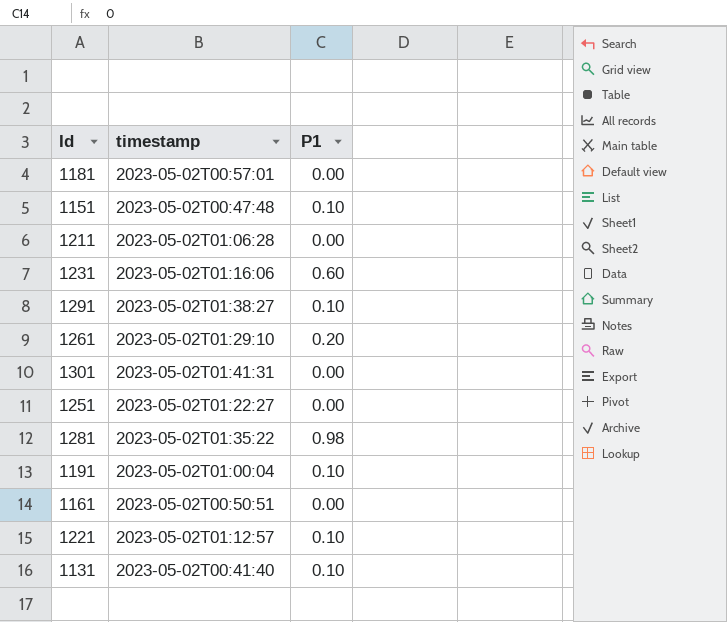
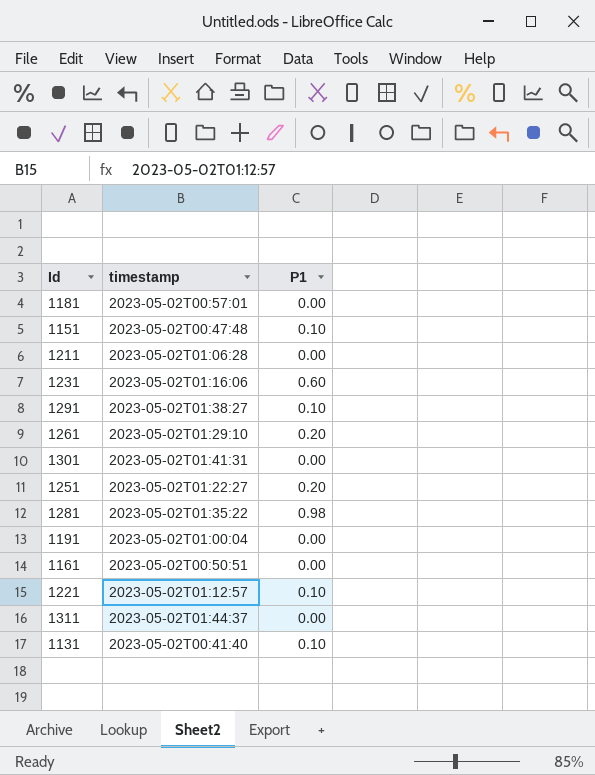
1251 | P1: 0.00 -> 0.20
1191 | P1: 0.10 -> 0.00
row 1311: none -> 2023-05-02T01:44:37 | 0.00

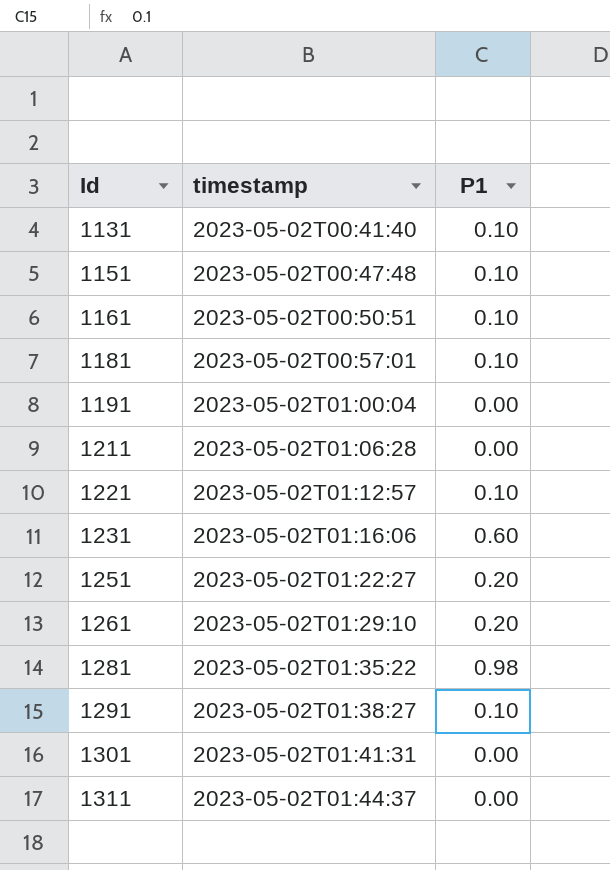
row order: none -> Id ascending
1161 | P1: 0.00 -> 0.10
1181 | P1: 0.00 -> 0.10

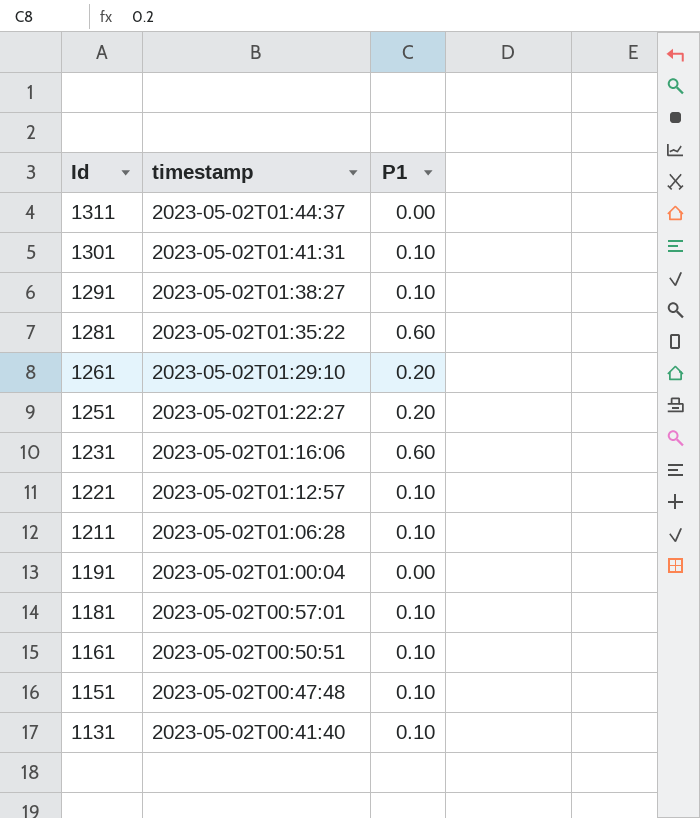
row order: Id ascending -> Id descending
1301 | P1: 0.00 -> 0.10
1281 | P1: 0.98 -> 0.60
1211 | P1: 0.00 -> 0.10

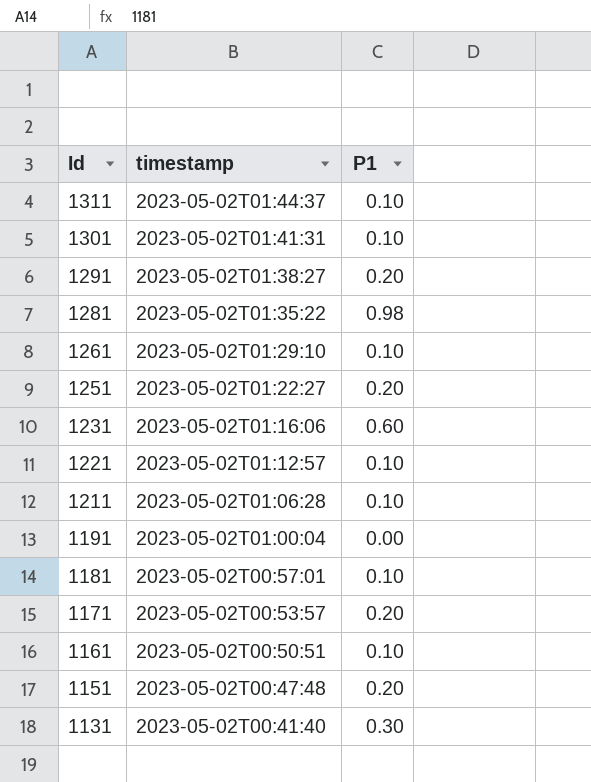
1311 | P1: 0.00 -> 0.10
1291 | P1: 0.10 -> 0.20
1281 | P1: 0.60 -> 0.98
1261 | P1: 0.20 -> 0.10
row 1171: none -> 2023-05-02T00:53:57 | 0.20
1151 | P1: 0.10 -> 0.20
1131 | P1: 0.10 -> 0.30

